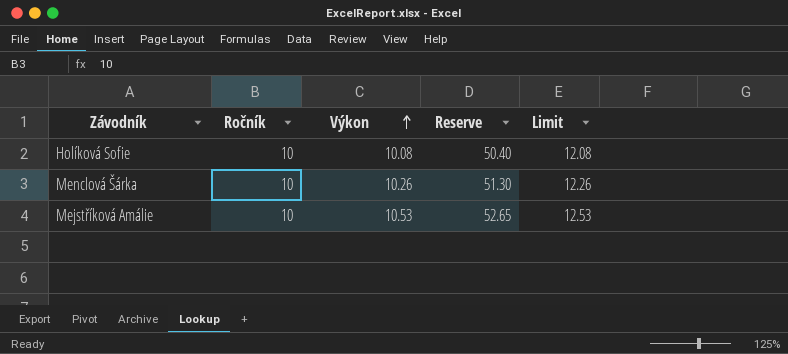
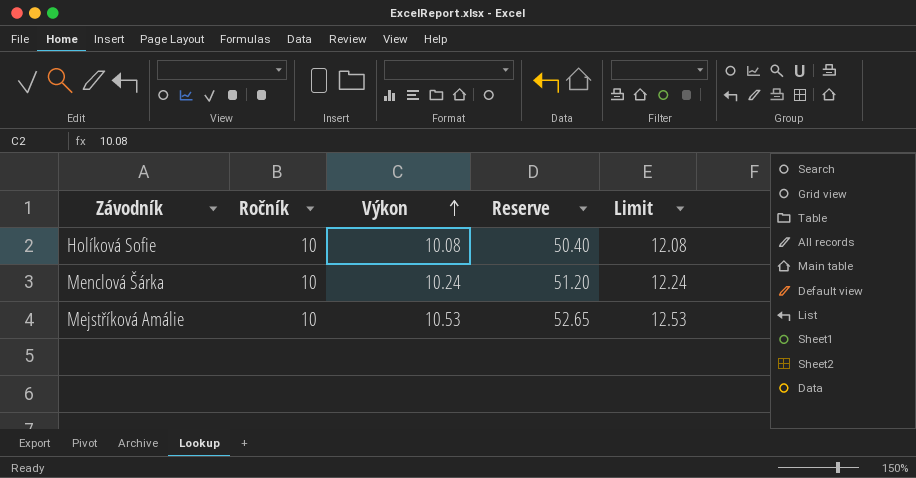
Menclová Šárka | Výkon: 10.26 -> 10.24
Menclová Šárka | Reserve: 51.30 -> 51.20
Menclová Šárka | Limit: 12.26 -> 12.24

